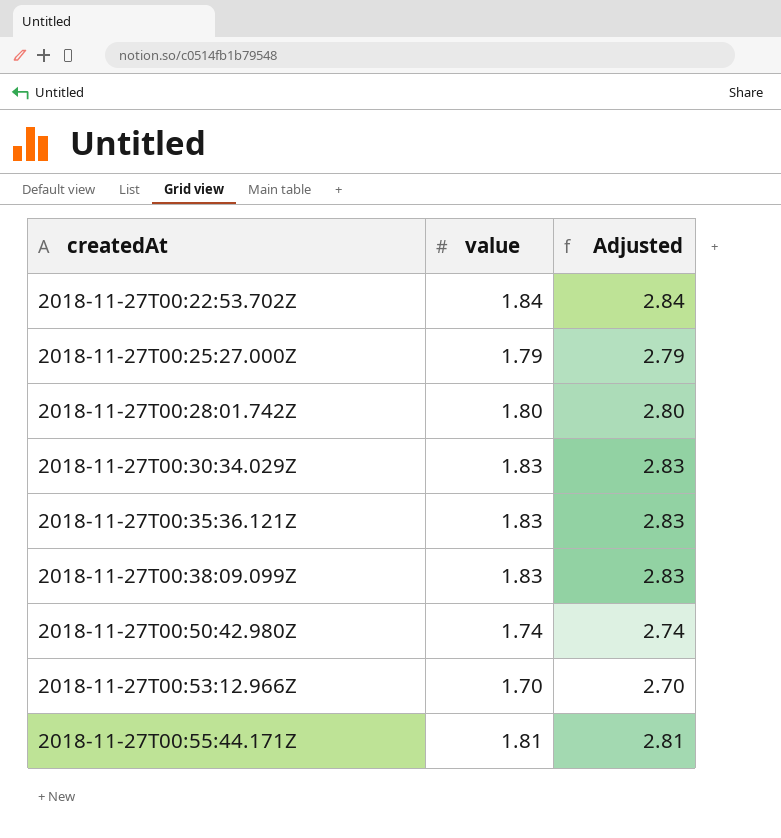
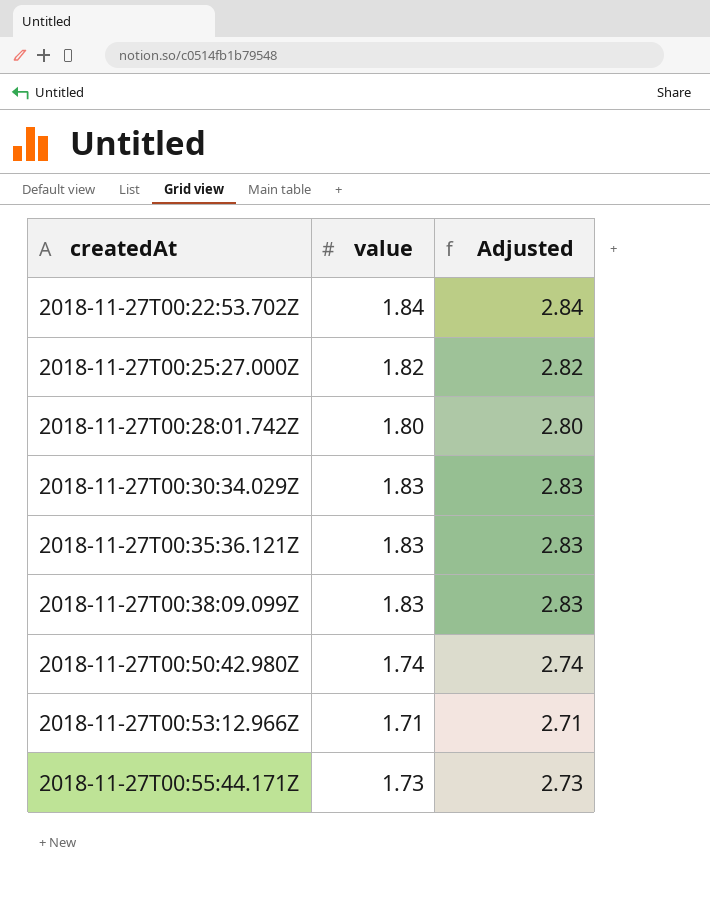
2018-11-27T00:25:27.000Z | value: 1.79 -> 1.82
2018-11-27T00:25:27.000Z | Adjusted: 2.79 -> 2.82
2018-11-27T00:53:12.966Z | value: 1.70 -> 1.71
2018-11-27T00:53:12.966Z | Adjusted: 2.70 -> 2.71
2018-11-27T00:55:44.171Z | value: 1.81 -> 1.73
2018-11-27T00:55:44.171Z | Adjusted: 2.81 -> 2.73

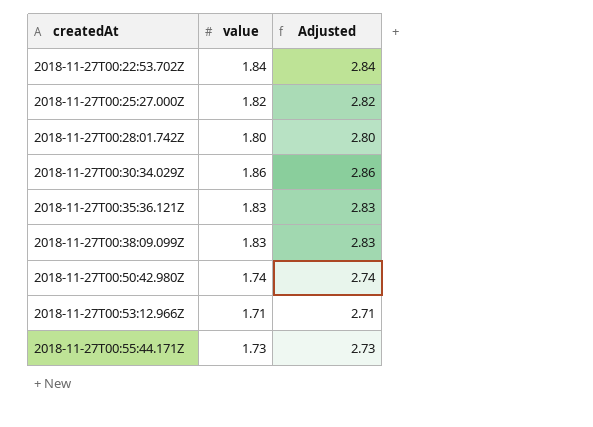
2018-11-27T00:30:34.029Z | value: 1.83 -> 1.86
2018-11-27T00:30:34.029Z | Adjusted: 2.83 -> 2.86

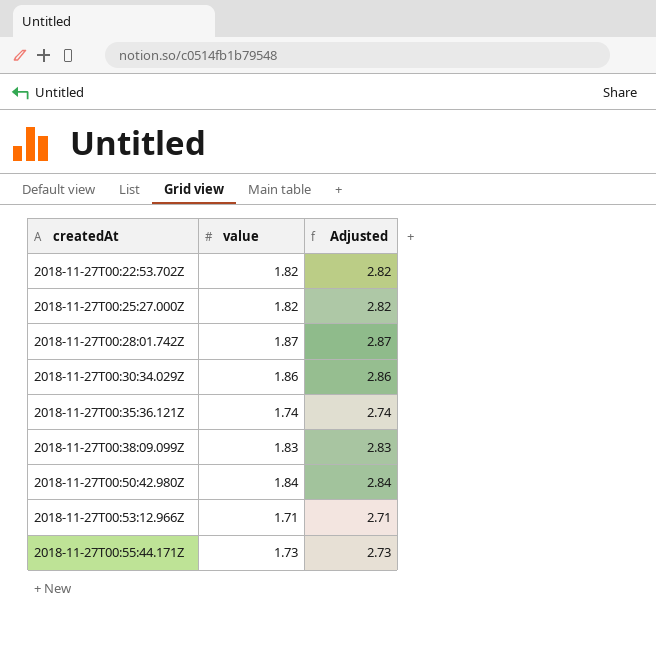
2018-11-27T00:22:53.702Z | value: 1.84 -> 1.82
2018-11-27T00:22:53.702Z | Adjusted: 2.84 -> 2.82
2018-11-27T00:28:01.742Z | value: 1.80 -> 1.87
2018-11-27T00:28:01.742Z | Adjusted: 2.80 -> 2.87
2018-11-27T00:35:36.121Z | value: 1.83 -> 1.74
2018-11-27T00:35:36.121Z | Adjusted: 2.83 -> 2.74
2018-11-27T00:50:42.980Z | value: 1.74 -> 1.84
2018-11-27T00:50:42.980Z | Adjusted: 2.74 -> 2.84

